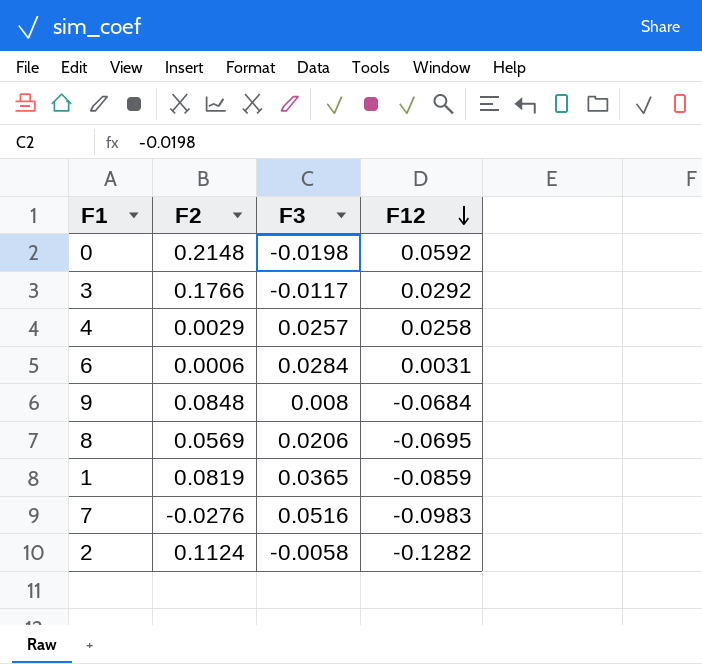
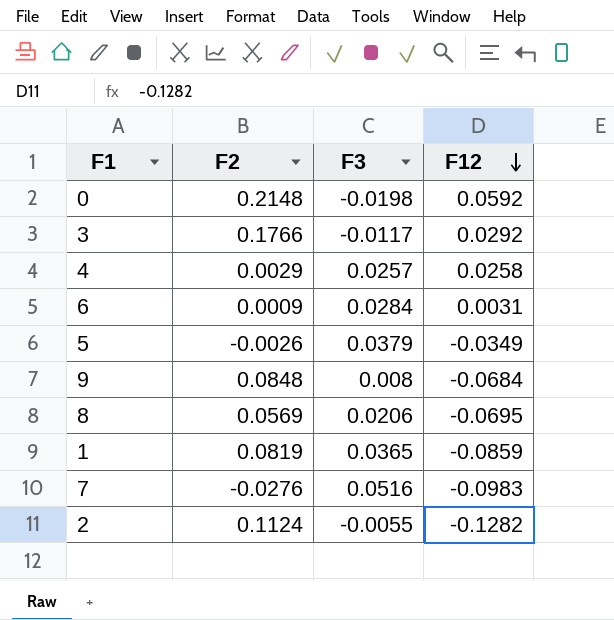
6 | F2: 0.0006 -> 0.0009
row 5: none -> -0.0026 | 0.0379 | -0.0349
2 | F3: -0.0058 -> -0.0055

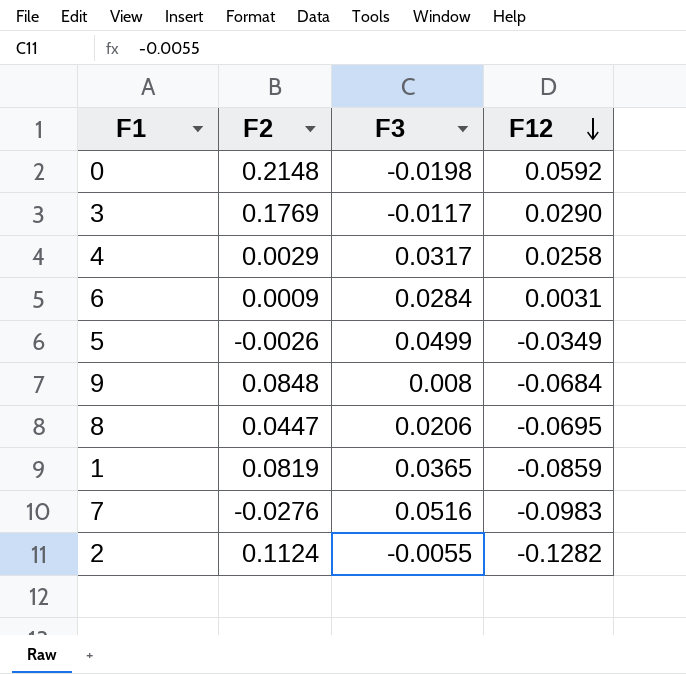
3 | F2: 0.1766 -> 0.1769
3 | F12: 0.0292 -> 0.0290
4 | F3: 0.0257 -> 0.0317
5 | F3: 0.0379 -> 0.0499
8 | F2: 0.0569 -> 0.0447

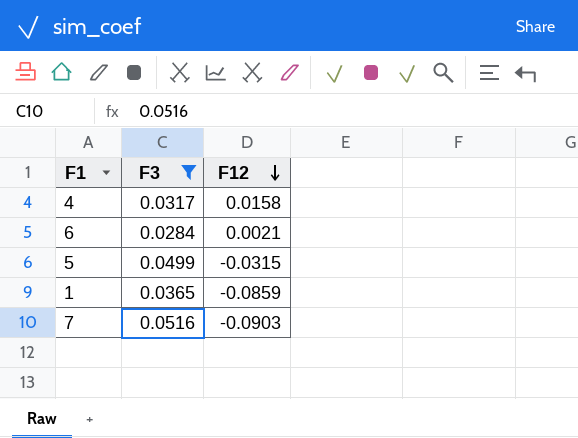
filter: none -> F3 >= 0.0284
column F2 | position: 2 -> none
4 | F12: 0.0258 -> 0.0158
6 | F12: 0.0031 -> 0.0021
5 | F12: -0.0349 -> -0.0315
7 | F12: -0.0983 -> -0.0903

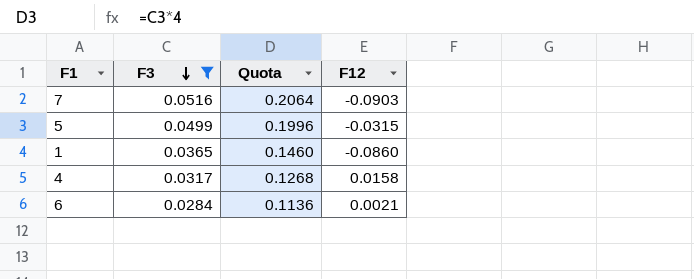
row order: F12 descending -> F3 descending
column Quota | formula: none -> [F3] * 4
1 | F12: -0.0859 -> -0.0860

